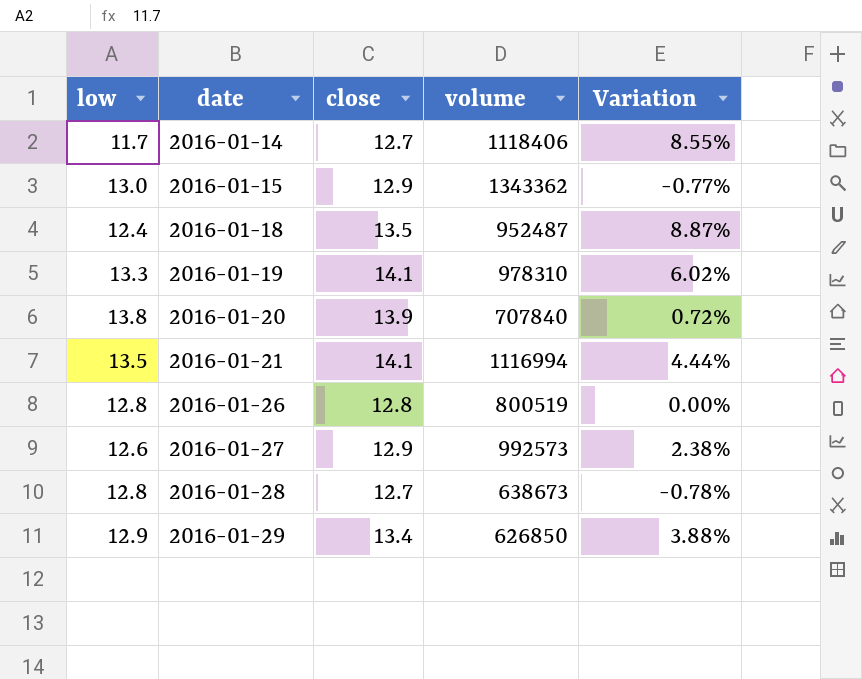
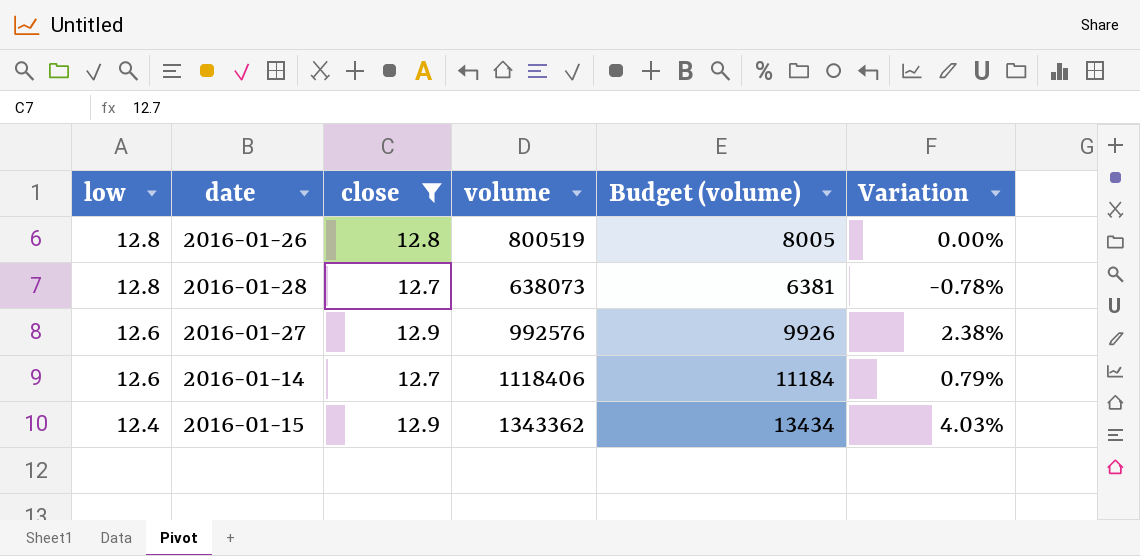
filter: none -> close <= 12.9
row order: date ascending -> low descending
column Budget (volume) | formula: none -> [volume] * 0.01
2016-01-28 | volume: 638673 -> 638073
2016-01-27 | volume: 992573 -> 992576
2016-01-14 | low: 11.7 -> 12.6
2016-01-14 | Variation: 8.55% -> 0.79%
2016-01-15 | low: 13.0 -> 12.4
2016-01-15 | Variation: -0.77% -> 4.03%

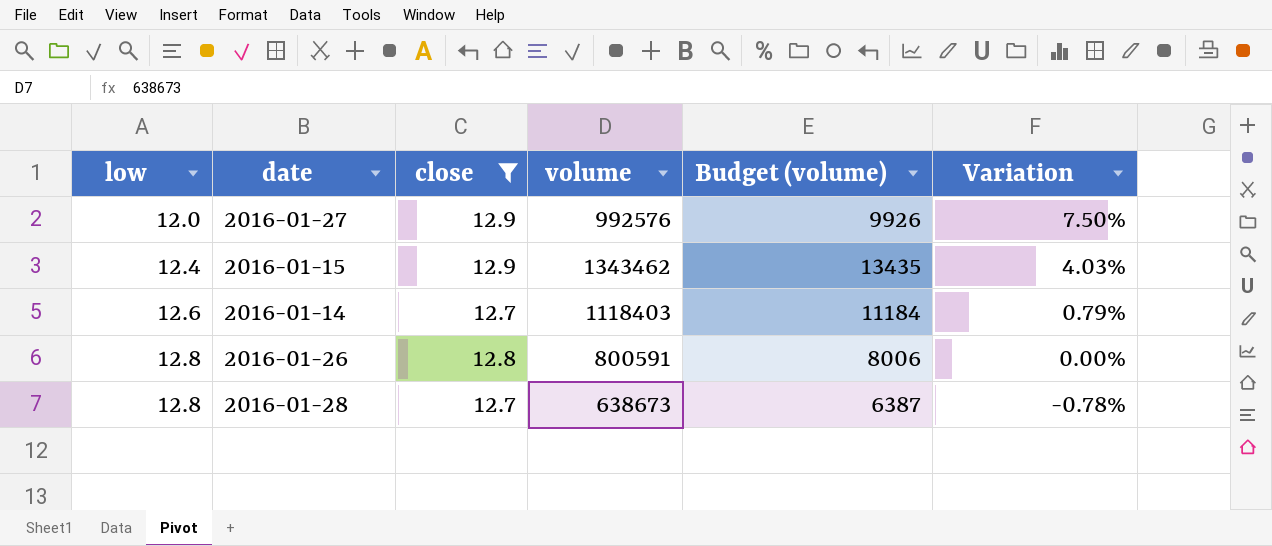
row order: low descending -> low ascending
2016-01-27 | low: 12.6 -> 12.0
2016-01-27 | Variation: 2.38% -> 7.50%
2016-01-15 | volume: 1343362 -> 1343462
2016-01-15 | Budget (volume): 13434 -> 13435
2016-01-14 | volume: 1118406 -> 1118403
2016-01-26 | volume: 800519 -> 800591
2016-01-26 | Budget (volume): 8005 -> 8006
2016-01-28 | volume: 638073 -> 638673
2016-01-28 | Budget (volume): 6381 -> 6387

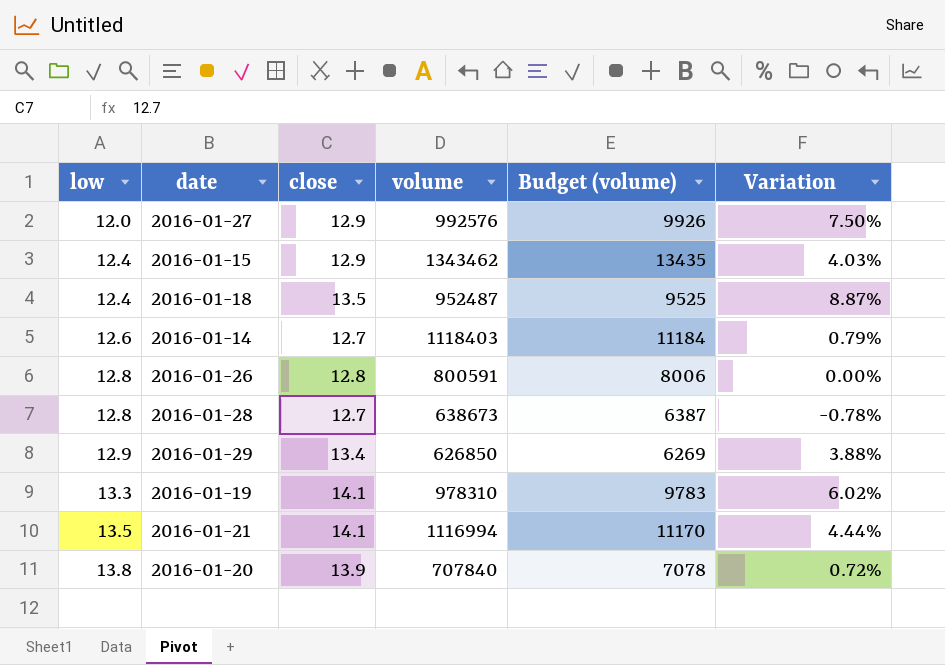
filter: close <= 12.9 -> none

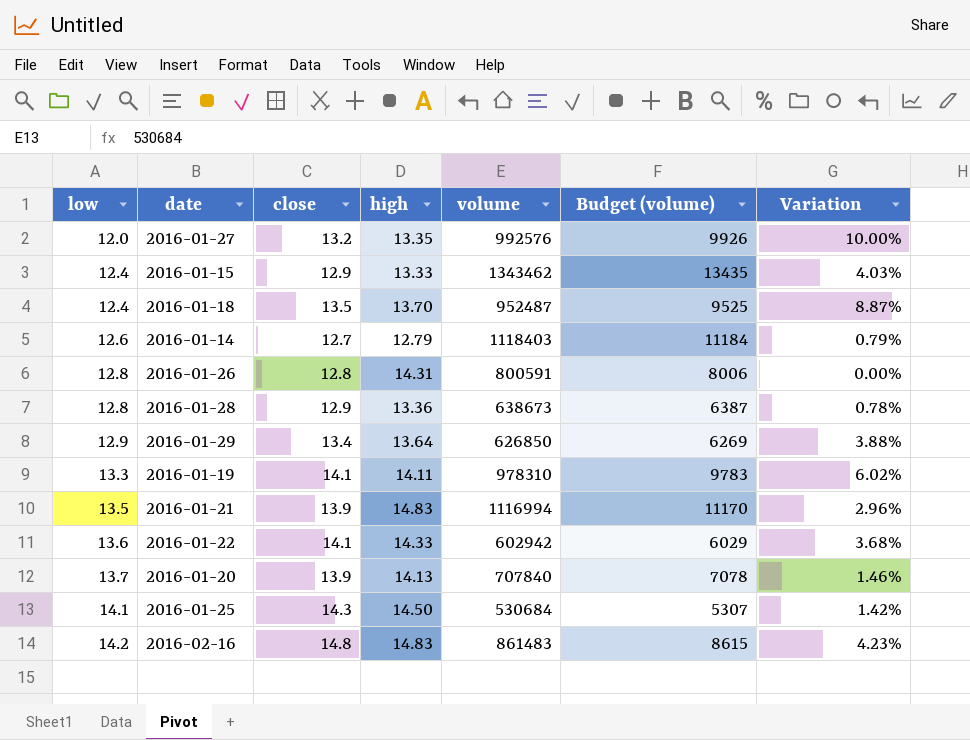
column high | position: none -> 4
2016-01-27 | close: 12.9 -> 13.2
2016-01-27 | Variation: 7.50% -> 10.00%
2016-01-28 | close: 12.7 -> 12.9
2016-01-28 | Variation: -0.78% -> 0.78%
2016-01-21 | close: 14.1 -> 13.9
2016-01-21 | Variation: 4.44% -> 2.96%
row 2016-01-22: none -> 13.6 | 14.1 | 14.33 | 602942 | 6029 | 3.68%
2016-01-20 | low: 13.8 -> 13.7
2016-01-20 | Variation: 0.72% -> 1.46%
row 2016-01-25: none -> 14.1 | 14.3 | 14.50 | 530684 | 5307 | 1.42%
row 2016-02-16: none -> 14.2 | 14.8 | 14.83 | 861483 | 8615 | 4.23%

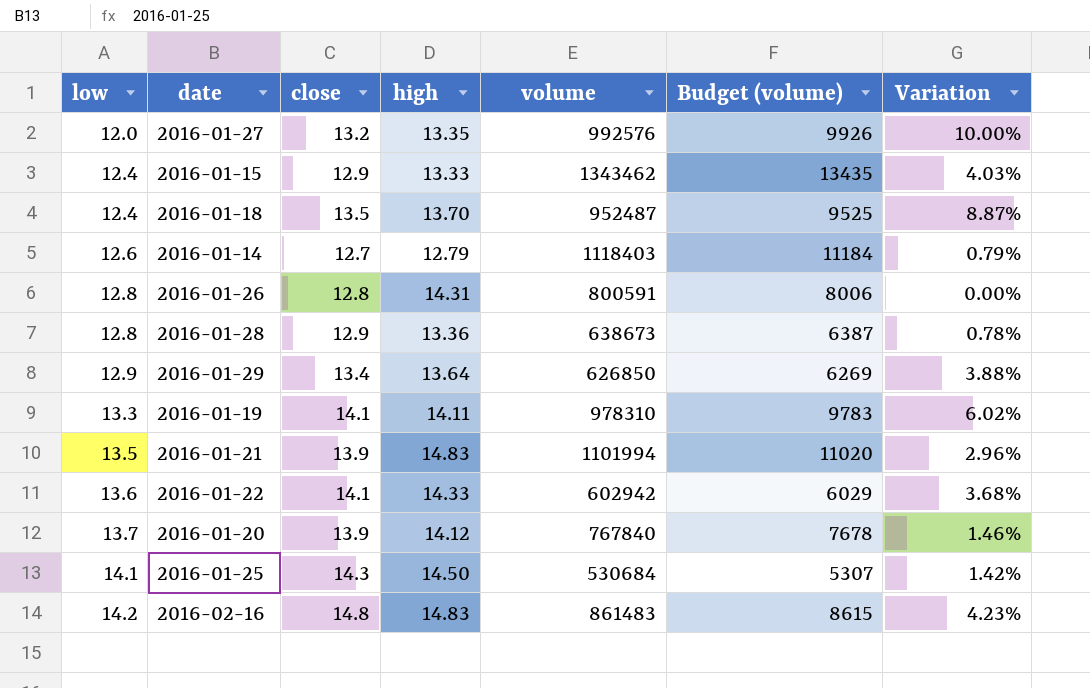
2016-01-21 | volume: 1116994 -> 1101994
2016-01-21 | Budget (volume): 11170 -> 11020
2016-01-20 | high: 14.13 -> 14.12
2016-01-20 | volume: 707840 -> 767840
2016-01-20 | Budget (volume): 7078 -> 7678

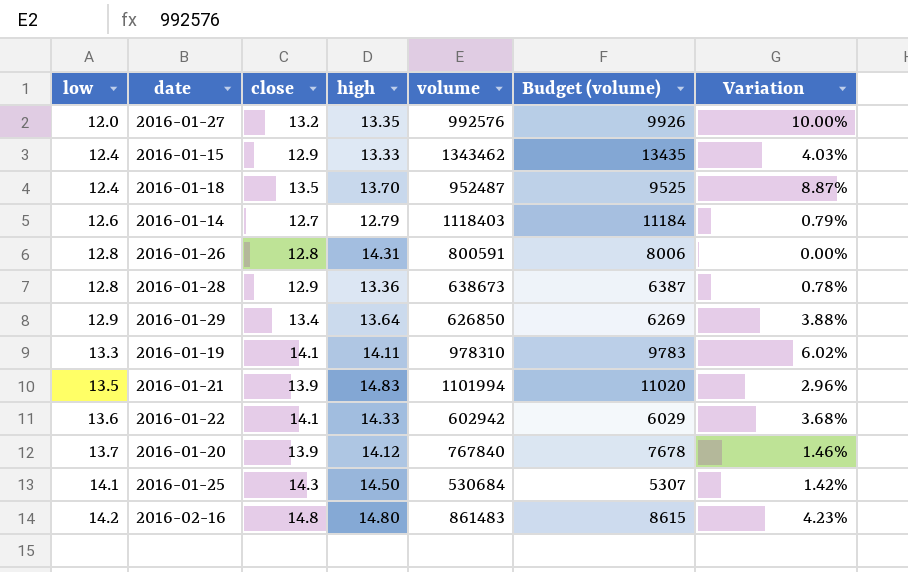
2016-02-16 | high: 14.83 -> 14.80

